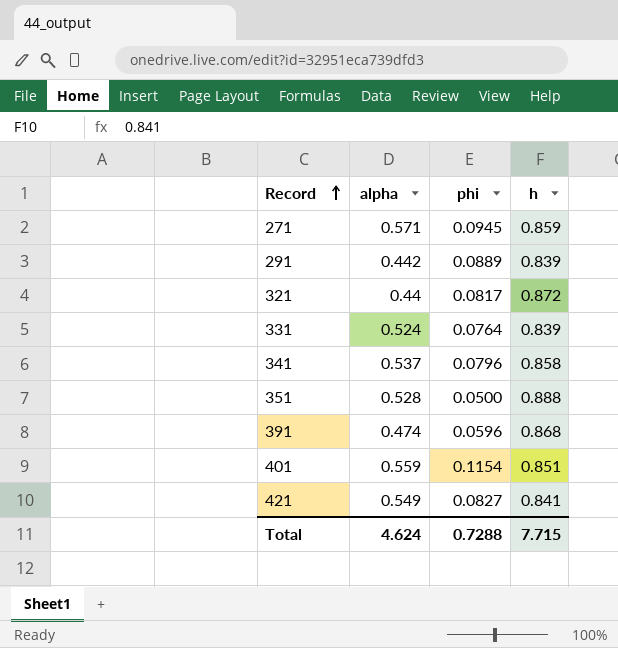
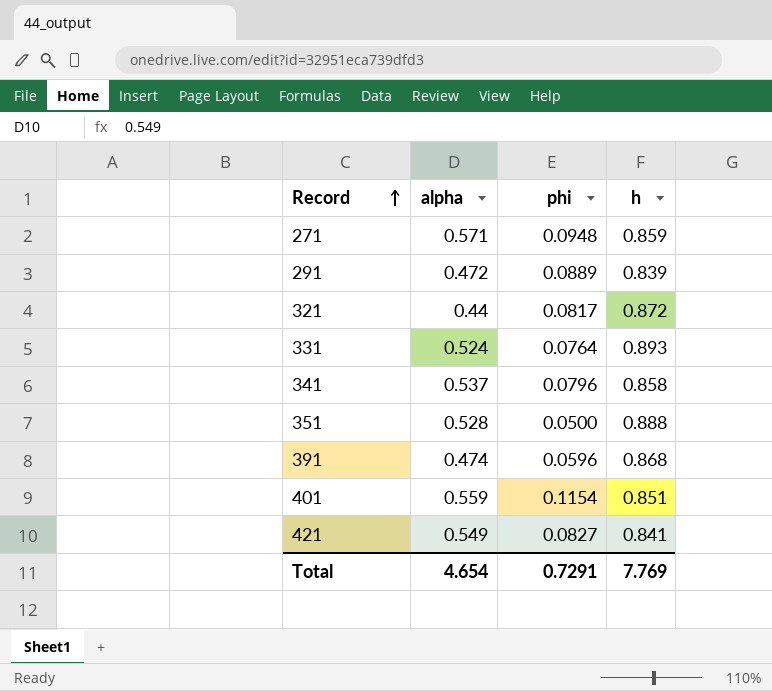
271 | phi: 0.0945 -> 0.0948
291 | alpha: 0.442 -> 0.472
331 | h: 0.839 -> 0.893
Total | alpha: 4.624 -> 4.654
Total | phi: 0.7288 -> 0.7291
Total | h: 7.715 -> 7.769

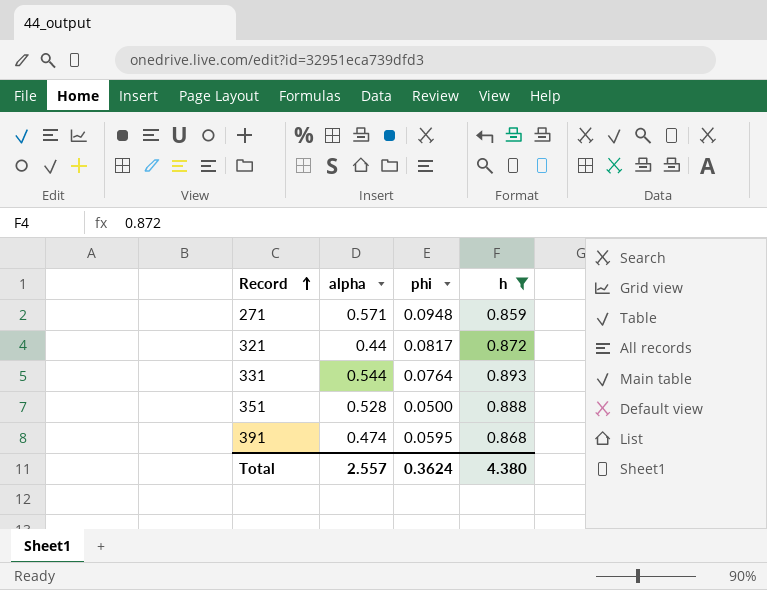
filter: none -> h >= 0.859
331 | alpha: 0.524 -> 0.544
391 | phi: 0.0596 -> 0.0595
Total | alpha: 4.654 -> 2.557
Total | phi: 0.7291 -> 0.3624
Total | h: 7.769 -> 4.380

